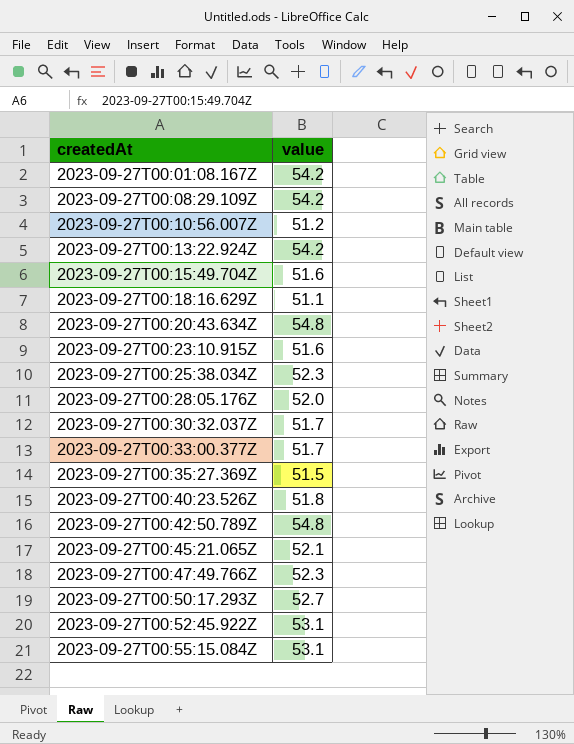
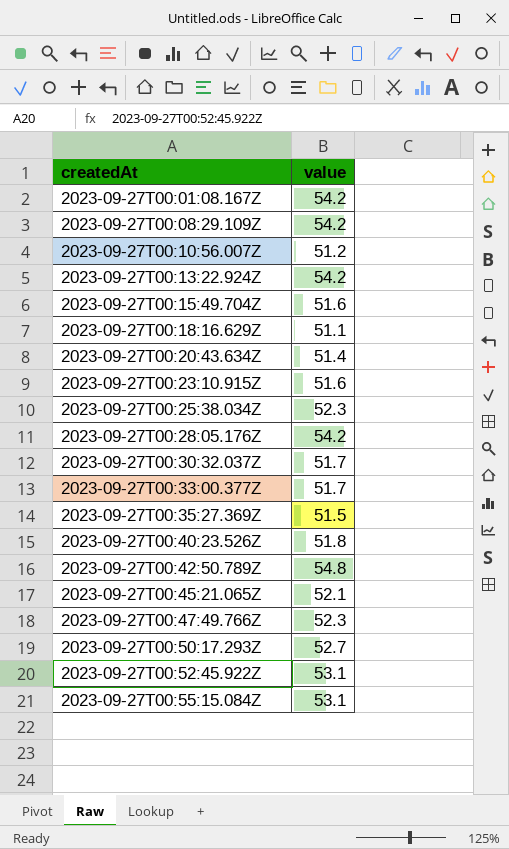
2023-09-27T00:20:43.634Z | value: 54.8 -> 51.4
2023-09-27T00:28:05.176Z | value: 52.0 -> 54.2

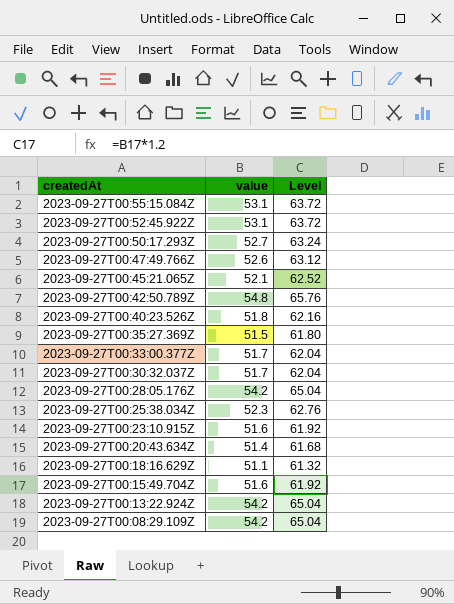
row order: createdAt ascending -> createdAt descending
column Level | formula: none -> [value] * 1.2
row 2023-09-27T00:01:08.167Z: 54.2 -> none
row 2023-09-27T00:10:56.007Z: 51.2 -> none
2023-09-27T00:47:49.766Z | value: 52.3 -> 52.6

